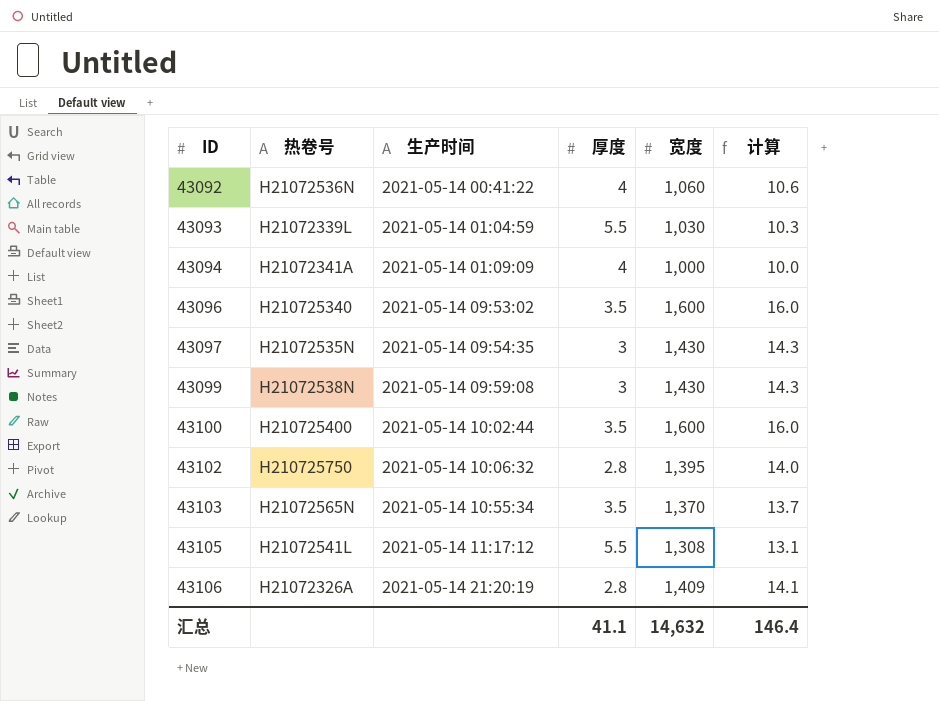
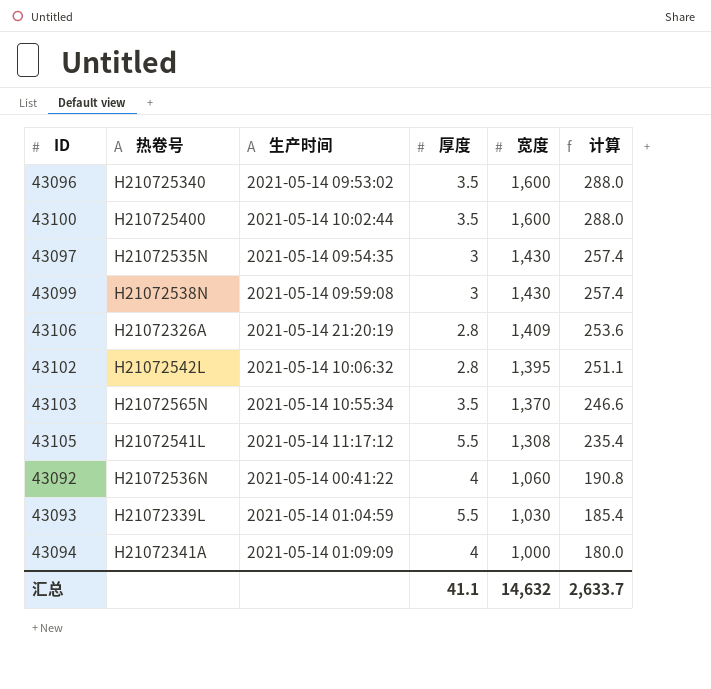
row order: ID ascending -> 宽度 descending
column 计算 | formula: [宽度] * 0.01 -> [宽度] * 0.18
43102 | 热卷号: H210725750 -> H21072542L
汇总 | 计算: 146.4 -> 2,633.7

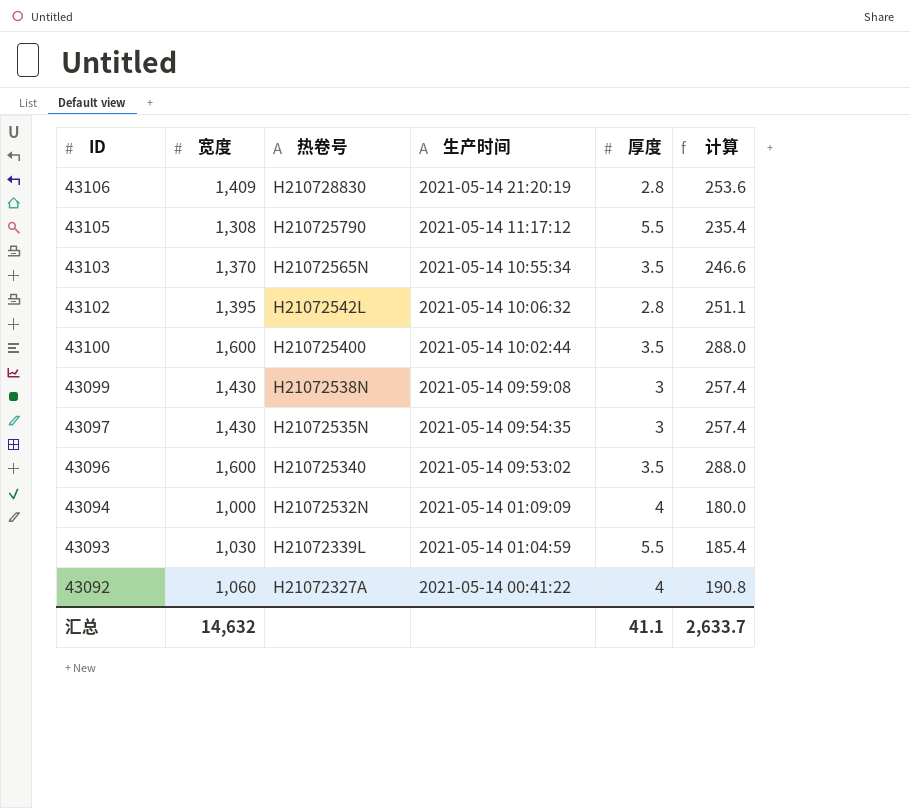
row order: 宽度 descending -> ID descending
column 宽度 | position: 5 -> 2
43106 | 热卷号: H21072326A -> H210728830
43105 | 热卷号: H21072541L -> H210725790
43094 | 热卷号: H21072341A -> H21072532N
43092 | 热卷号: H21072536N -> H21072327A

